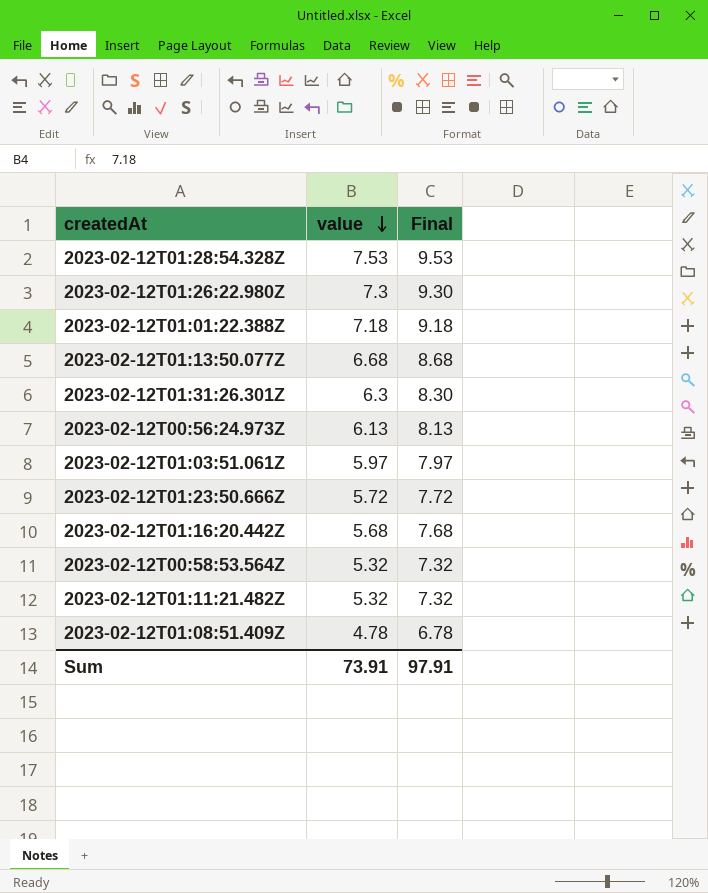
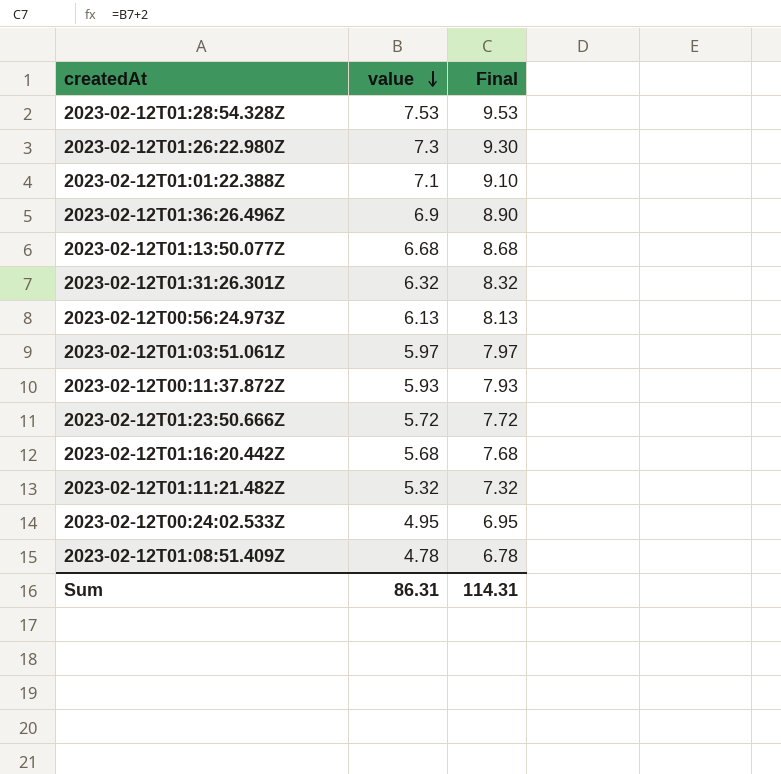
row 2023-02-12T00:58:53.564Z: 5.32 | 7.32 -> none
2023-02-12T01:01:22.388Z | value: 7.18 -> 7.1
2023-02-12T01:01:22.388Z | Final: 9.18 -> 9.10
row 2023-02-12T01:36:26.496Z: none -> 6.9 | 8.90
2023-02-12T01:31:26.301Z | value: 6.3 -> 6.32
2023-02-12T01:31:26.301Z | Final: 8.30 -> 8.32
row 2023-02-12T00:11:37.872Z: none -> 5.93 | 7.93
row 2023-02-12T00:24:02.533Z: none -> 4.95 | 6.95
Sum | value: 73.91 -> 86.31
Sum | Final: 97.91 -> 114.31

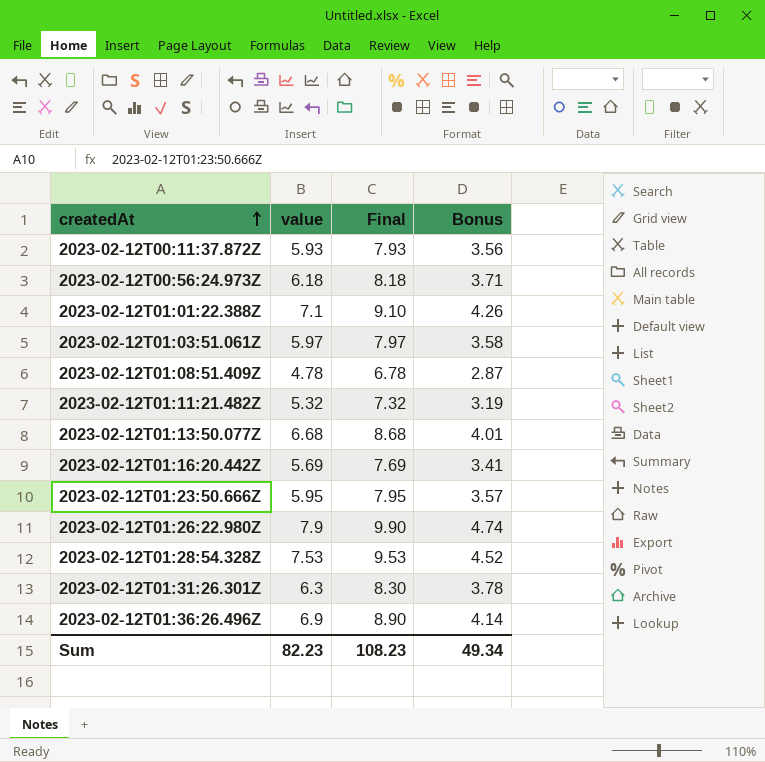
row order: value descending -> createdAt ascending
column Bonus | formula: none -> [value] * 0.6
row 2023-02-12T00:24:02.533Z: 4.95 | 6.95 -> none
2023-02-12T00:56:24.973Z | value: 6.13 -> 6.18
2023-02-12T00:56:24.973Z | Final: 8.13 -> 8.18
2023-02-12T01:16:20.442Z | value: 5.68 -> 5.69
2023-02-12T01:16:20.442Z | Final: 7.68 -> 7.69
2023-02-12T01:23:50.666Z | value: 5.72 -> 5.95
2023-02-12T01:23:50.666Z | Final: 7.72 -> 7.95
2023-02-12T01:26:22.980Z | value: 7.3 -> 7.9
2023-02-12T01:26:22.980Z | Final: 9.30 -> 9.90
2023-02-12T01:31:26.301Z | value: 6.32 -> 6.3
2023-02-12T01:31:26.301Z | Final: 8.32 -> 8.30
Sum | value: 86.31 -> 82.23
Sum | Final: 114.31 -> 108.23

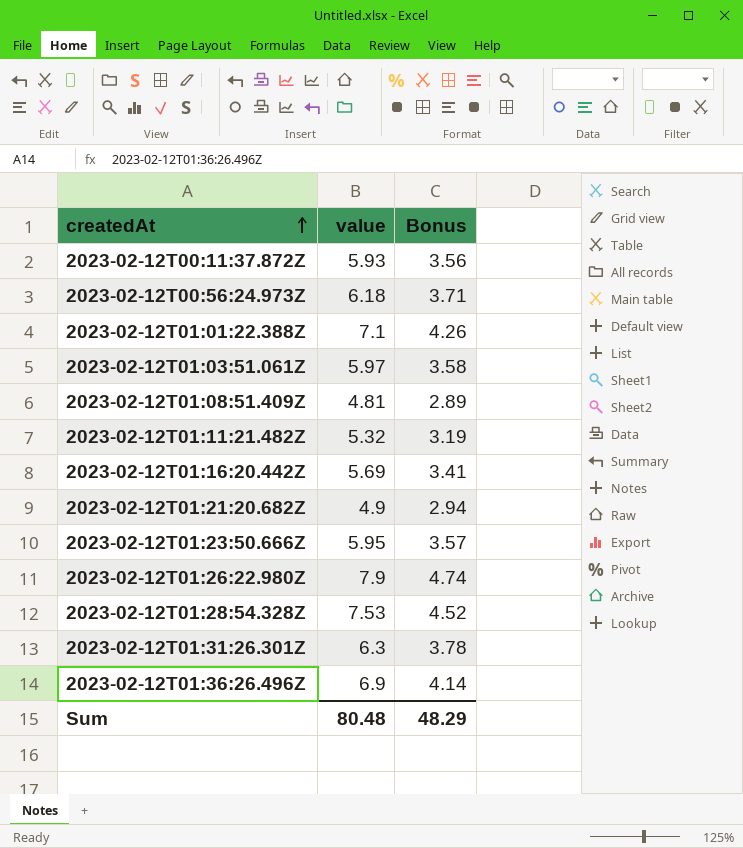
column Final | formula: [value] + 2 -> none
row 2023-02-12T01:13:50.077Z: 6.68 | 8.68 | 4.01 -> none
2023-02-12T01:08:51.409Z | value: 4.78 -> 4.81
2023-02-12T01:08:51.409Z | Bonus: 2.87 -> 2.89
row 2023-02-12T01:21:20.682Z: none -> 4.9 | 2.94
Sum | value: 82.23 -> 80.48
Sum | Bonus: 49.34 -> 48.29

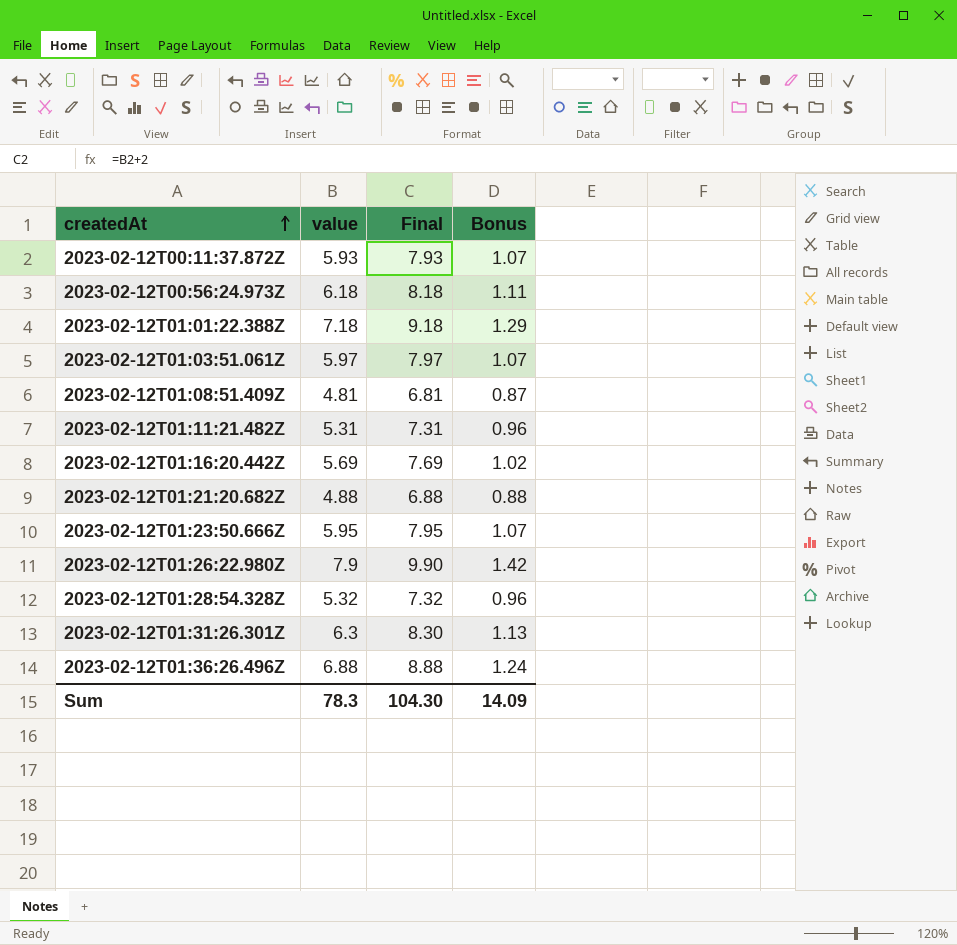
column Final | formula: none -> [value] + 2
column Bonus | formula: [value] * 0.6 -> [value] * 0.18
2023-02-12T01:01:22.388Z | value: 7.1 -> 7.18
2023-02-12T01:11:21.482Z | value: 5.32 -> 5.31
2023-02-12T01:21:20.682Z | value: 4.9 -> 4.88
2023-02-12T01:28:54.328Z | value: 7.53 -> 5.32
2023-02-12T01:36:26.496Z | value: 6.9 -> 6.88
Sum | value: 80.48 -> 78.3
Sum | Bonus: 48.29 -> 14.09

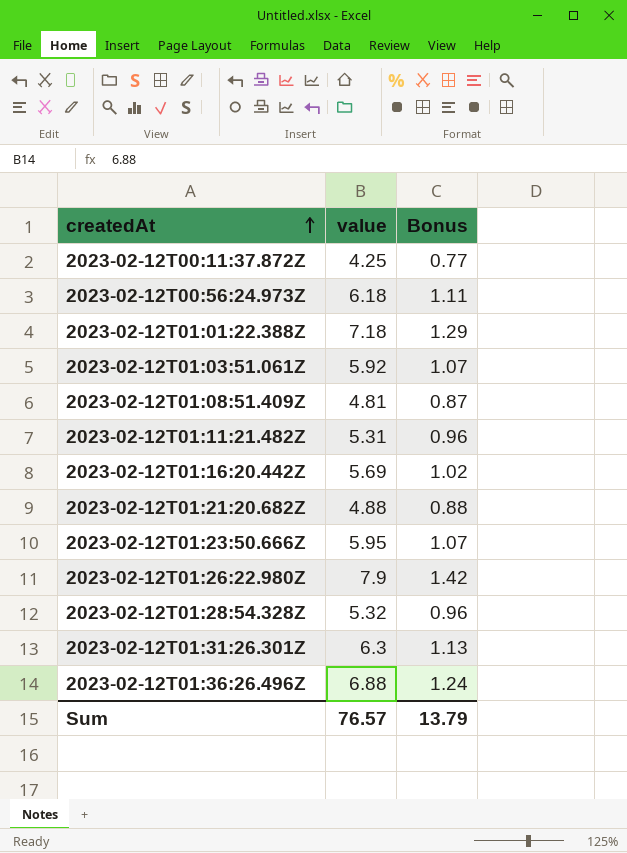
column Final | formula: [value] + 2 -> none
2023-02-12T00:11:37.872Z | value: 5.93 -> 4.25
2023-02-12T00:11:37.872Z | Bonus: 1.07 -> 0.77
2023-02-12T01:03:51.061Z | value: 5.97 -> 5.92
Sum | value: 78.3 -> 76.57
Sum | Bonus: 14.09 -> 13.79

